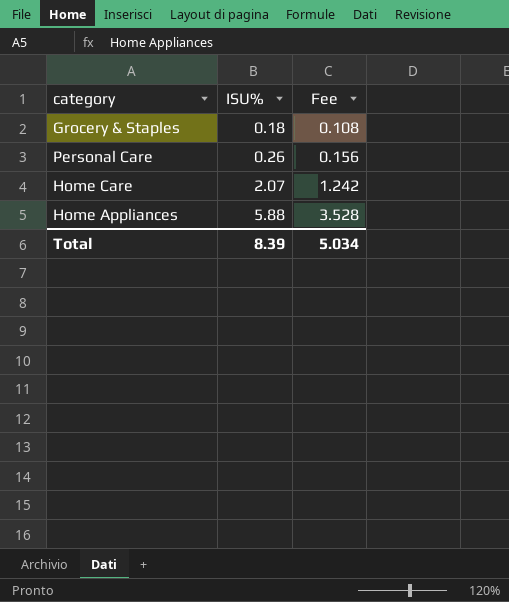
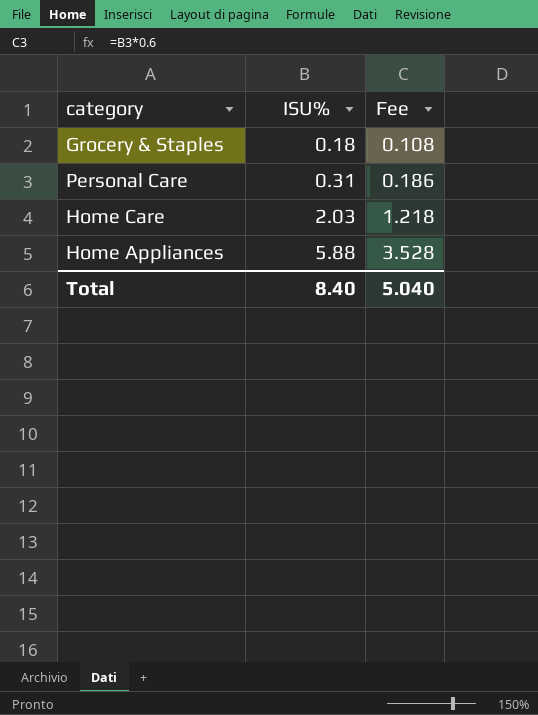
Personal Care | ISU%: 0.26 -> 0.31
Personal Care | Fee: 0.156 -> 0.186
Home Care | ISU%: 2.07 -> 2.03
Home Care | Fee: 1.242 -> 1.218
Total | ISU%: 8.39 -> 8.40
Total | Fee: 5.034 -> 5.040

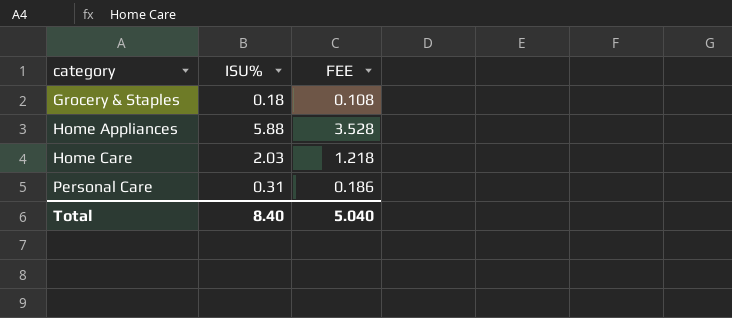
row order: ISU% ascending -> category ascending
column name: Fee -> FEE

